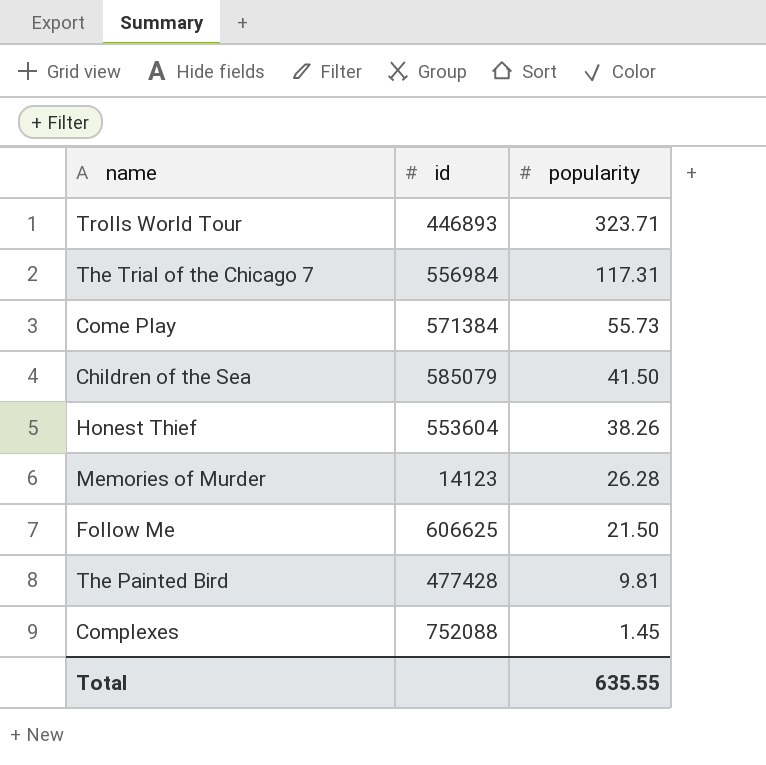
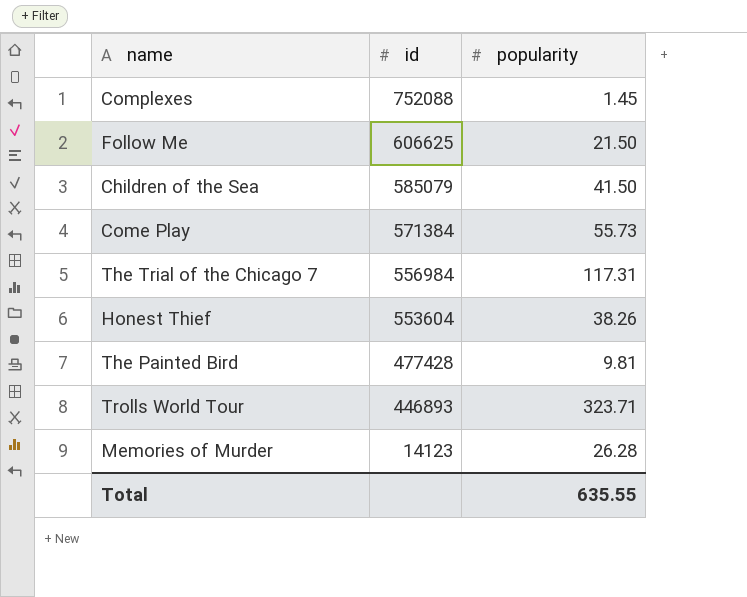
row order: popularity descending -> id descending

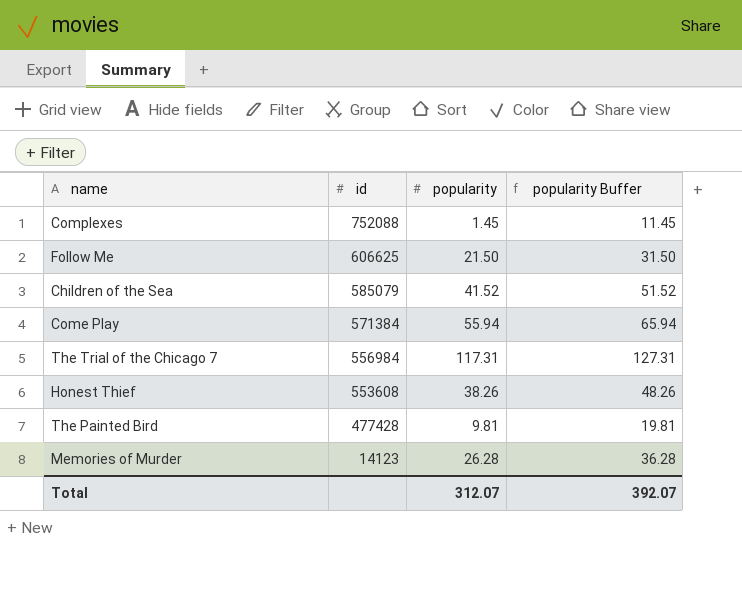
column popularity Buffer | formula: none -> [popularity] + 10
row Trolls World Tour: 446893 | 323.71 -> none
Children of the Sea | popularity: 41.50 -> 41.52
Come Play | popularity: 55.73 -> 55.94
Honest Thief | id: 553604 -> 553608
Total | popularity: 635.55 -> 312.07

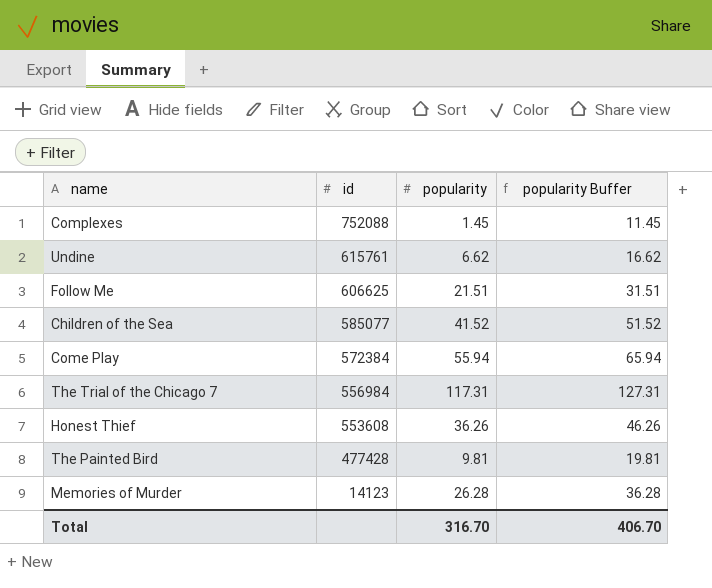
row Undine: none -> 615761 | 6.62 | 16.62
Follow Me | popularity: 21.50 -> 21.51
Follow Me | popularity Buffer: 31.50 -> 31.51
Children of the Sea | id: 585079 -> 585077
Come Play | id: 571384 -> 572384
Honest Thief | popularity: 38.26 -> 36.26
Honest Thief | popularity Buffer: 48.26 -> 46.26
Total | popularity: 312.07 -> 316.70
Total | popularity Buffer: 392.07 -> 406.70

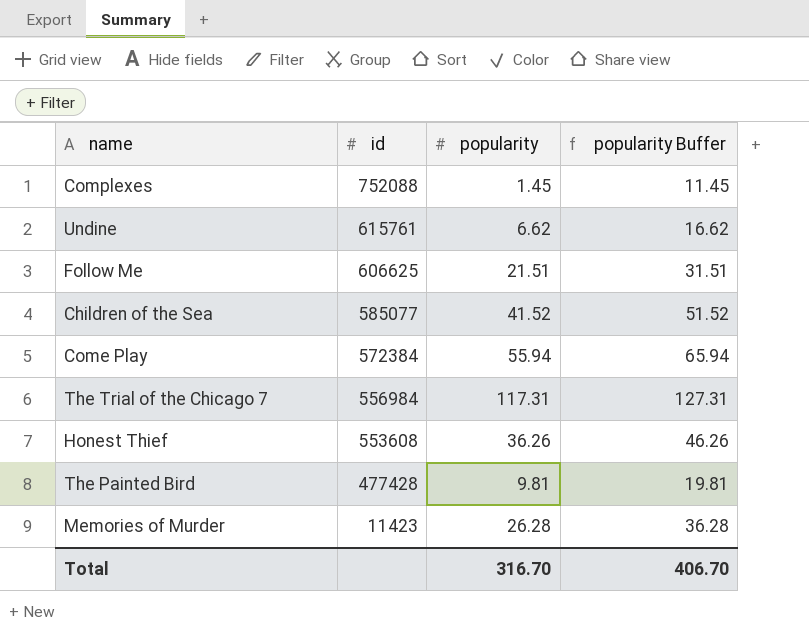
Memories of Murder | id: 14123 -> 11423

